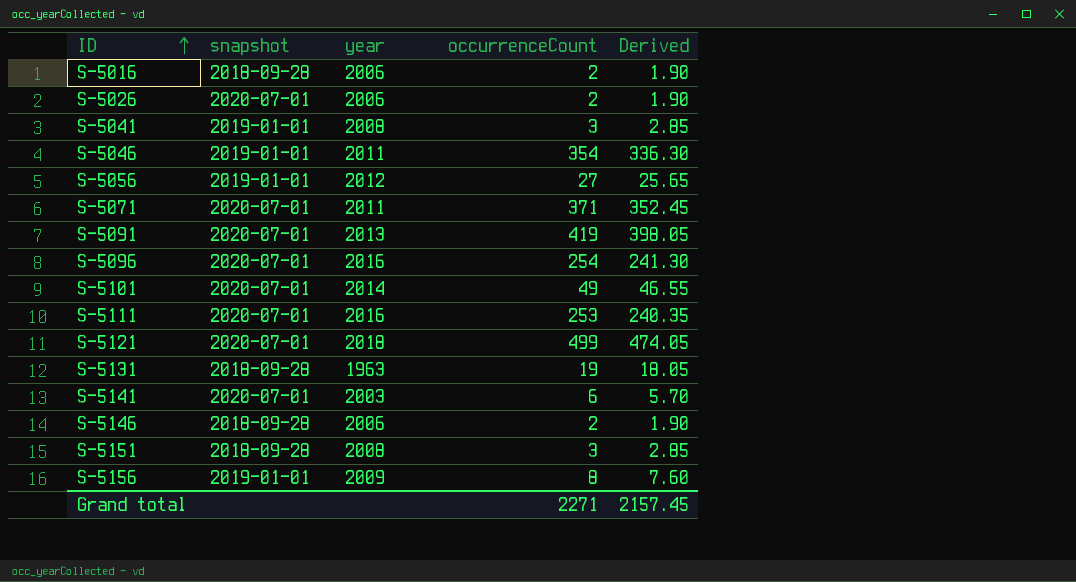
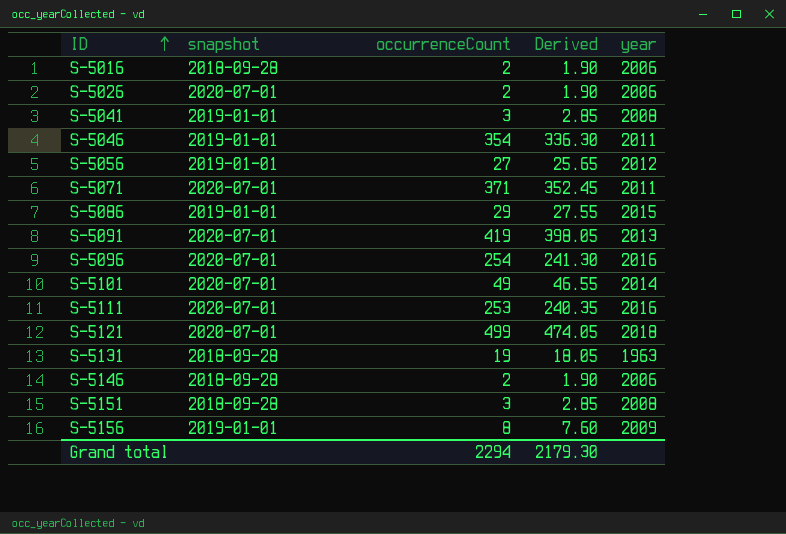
column year | position: 3 -> 5
row S-5141: 2020-07-01 | 2003 | 6 | 5.70 -> none
row S-5086: none -> 2019-01-01 | 29 | 27.55 | 2015
Grand total | occurrenceCount: 2271 -> 2294
Grand total | Derived: 2157.45 -> 2179.30

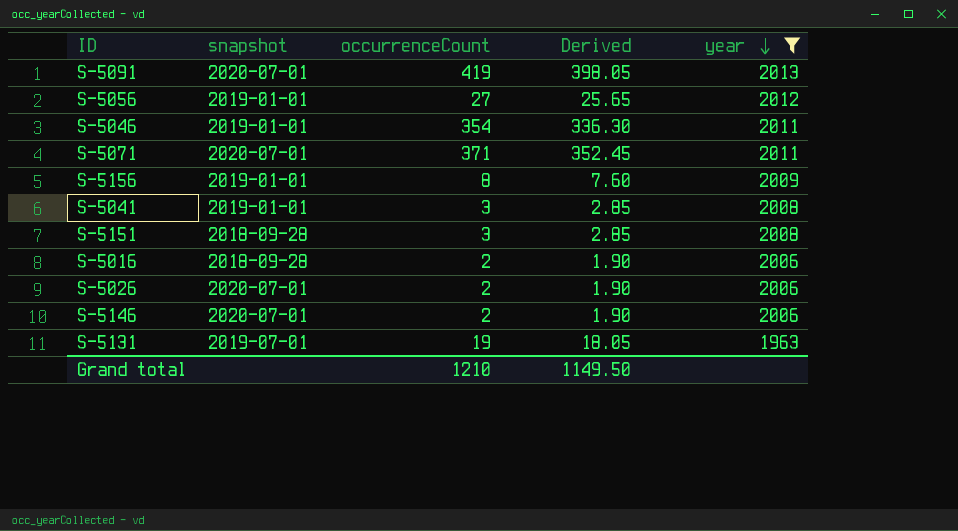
filter: none -> year <= 2013
row order: ID ascending -> year descending
S-5146 | snapshot: 2018-09-28 -> 2020-07-01
S-5131 | snapshot: 2018-09-28 -> 2019-07-01
Grand total | occurrenceCount: 2294 -> 1210
Grand total | Derived: 2179.30 -> 1149.50

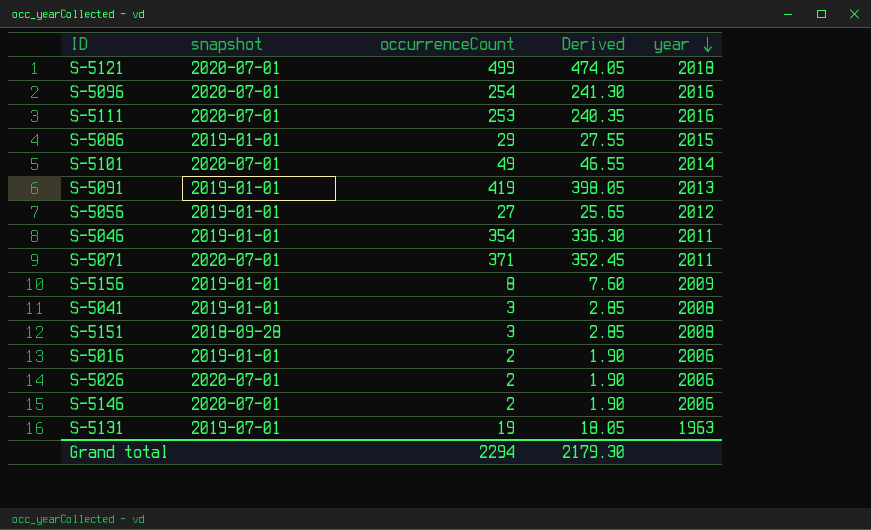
filter: year <= 2013 -> none
S-5091 | snapshot: 2020-07-01 -> 2019-01-01
S-5016 | snapshot: 2018-09-28 -> 2019-01-01
Grand total | occurrenceCount: 1210 -> 2294
Grand total | Derived: 1149.50 -> 2179.30

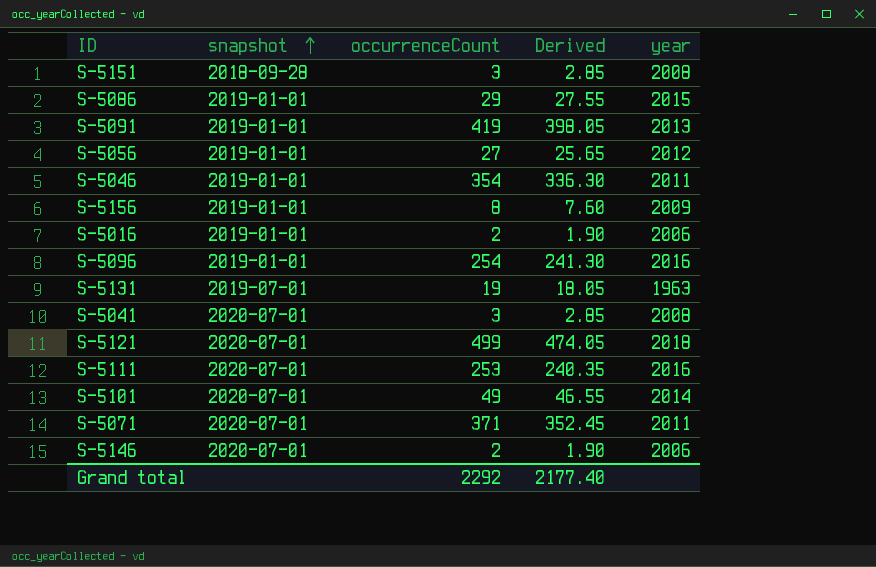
row order: year descending -> snapshot ascending
row S-5026: 2020-07-01 | 2 | 1.90 | 2006 -> none
S-5096 | snapshot: 2020-07-01 -> 2019-01-01
S-5041 | snapshot: 2019-01-01 -> 2020-07-01
Grand total | occurrenceCount: 2294 -> 2292
Grand total | Derived: 2179.30 -> 2177.40

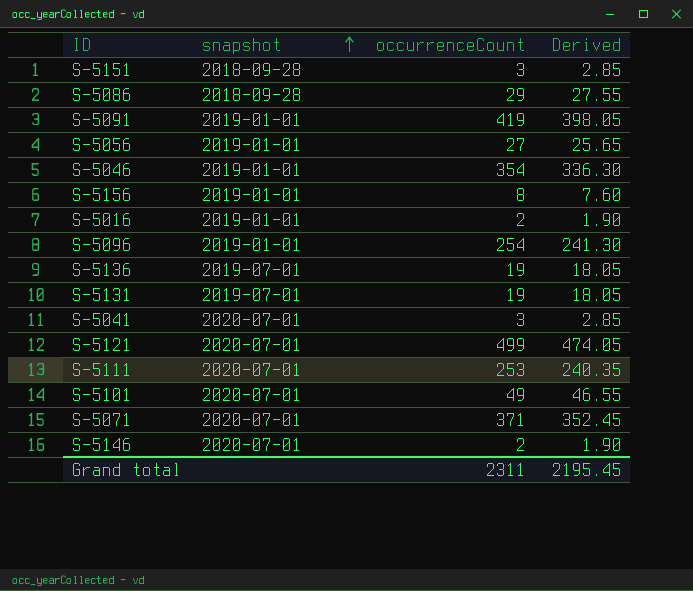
column year | position: 5 -> none
S-5086 | snapshot: 2019-01-01 -> 2018-09-28
row S-5136: none -> 2019-07-01 | 19 | 18.05
Grand total | occurrenceCount: 2292 -> 2311
Grand total | Derived: 2177.40 -> 2195.45

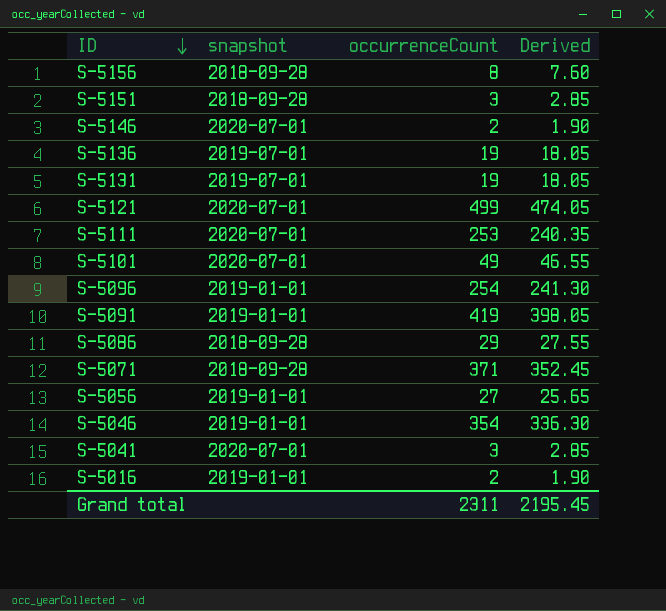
row order: snapshot ascending -> ID descending
S-5156 | snapshot: 2019-01-01 -> 2018-09-28
S-5071 | snapshot: 2020-07-01 -> 2018-09-28

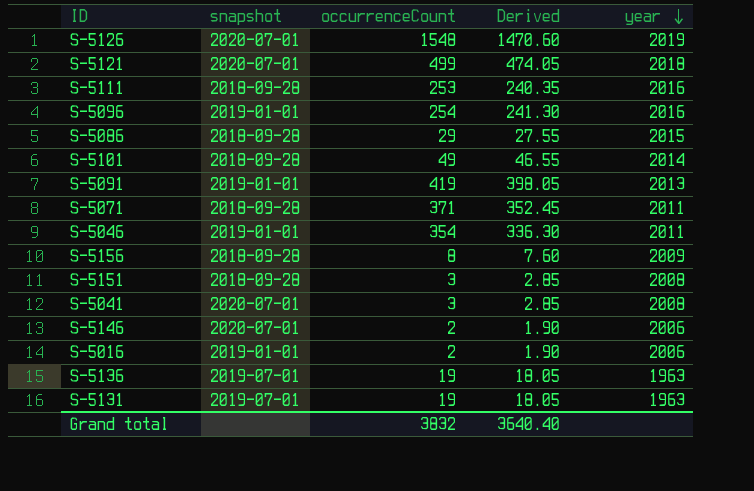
row order: ID descending -> year descending
column year | position: none -> 5
row S-5056: 2019-01-01 | 27 | 25.65 -> none
row S-5126: none -> 2020-07-01 | 1548 | 1470.60 | 2019
S-5111 | snapshot: 2020-07-01 -> 2018-09-28
S-5101 | snapshot: 2020-07-01 -> 2018-09-28
Grand total | occurrenceCount: 2311 -> 3832
Grand total | Derived: 2195.45 -> 3640.40

